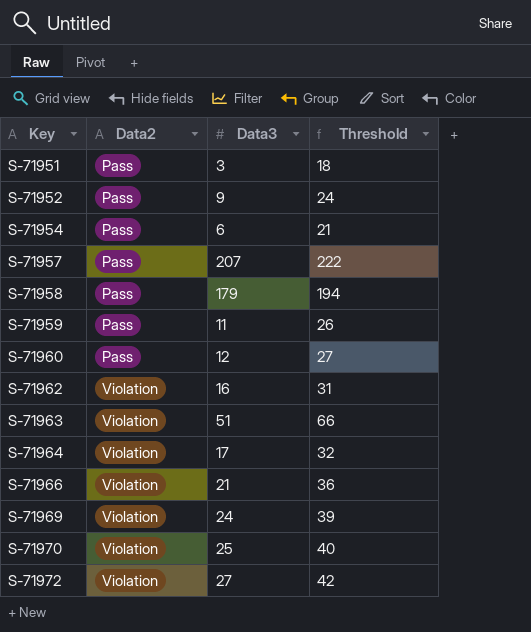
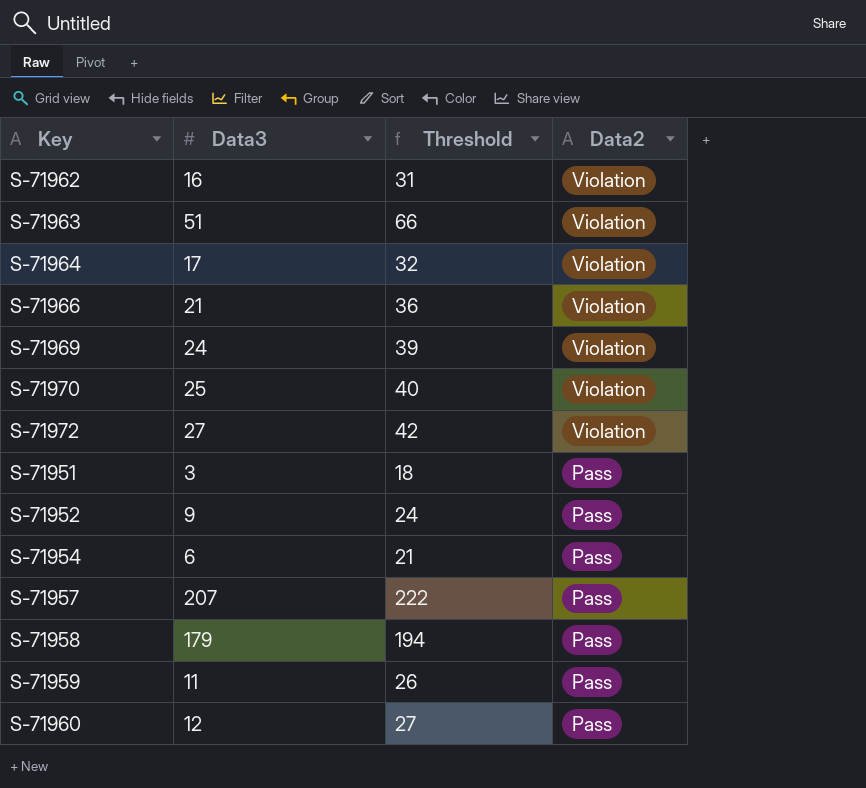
row order: Key ascending -> Data2 descending
column Data2 | position: 2 -> 4

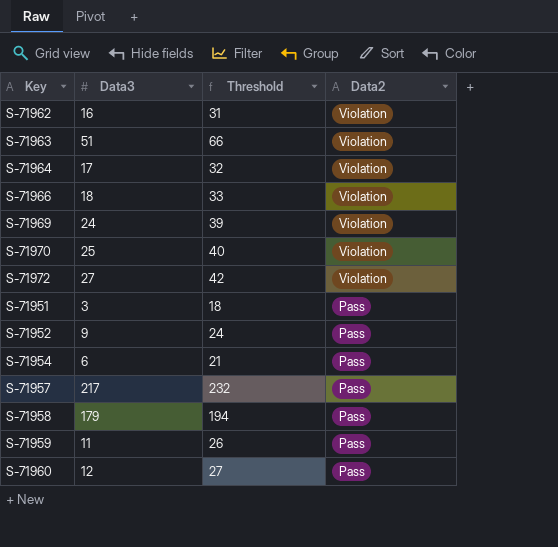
S-71966 | Data3: 21 -> 18
S-71966 | Threshold: 36 -> 33
S-71957 | Data3: 207 -> 217
S-71957 | Threshold: 222 -> 232

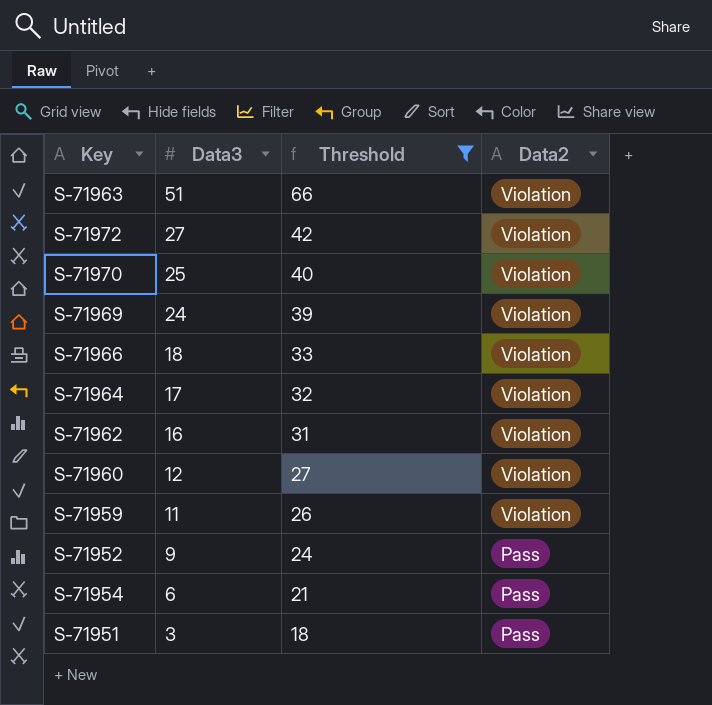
filter: none -> Threshold <= 66
row order: Data2 descending -> Data3 descending
S-71960 | Data2: Pass -> Violation
S-71959 | Data2: Pass -> Violation

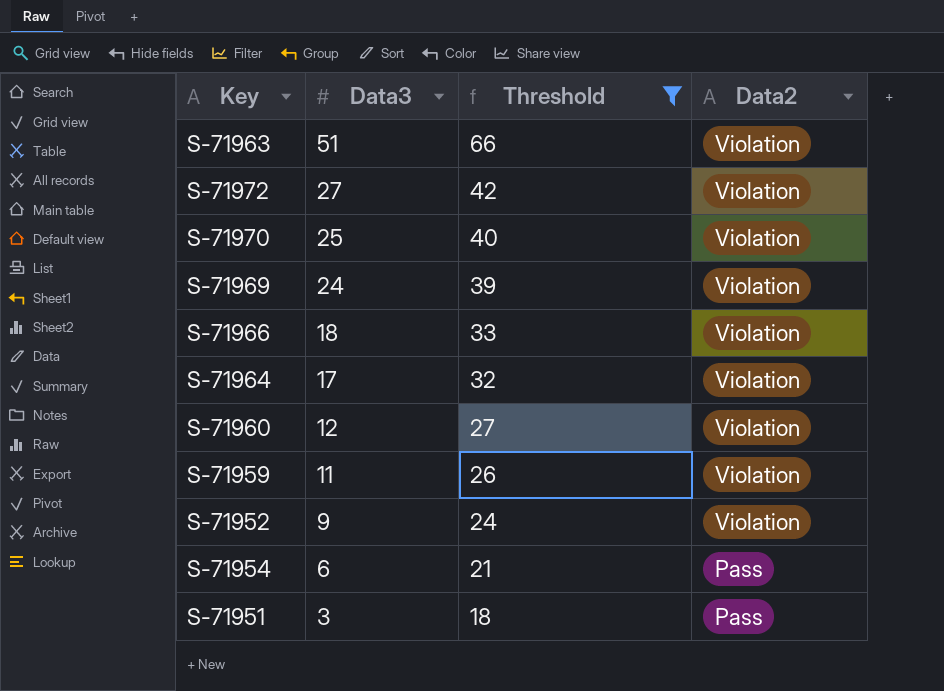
row S-71962: 16 | 31 | Violation -> none
S-71952 | Data2: Pass -> Violation

